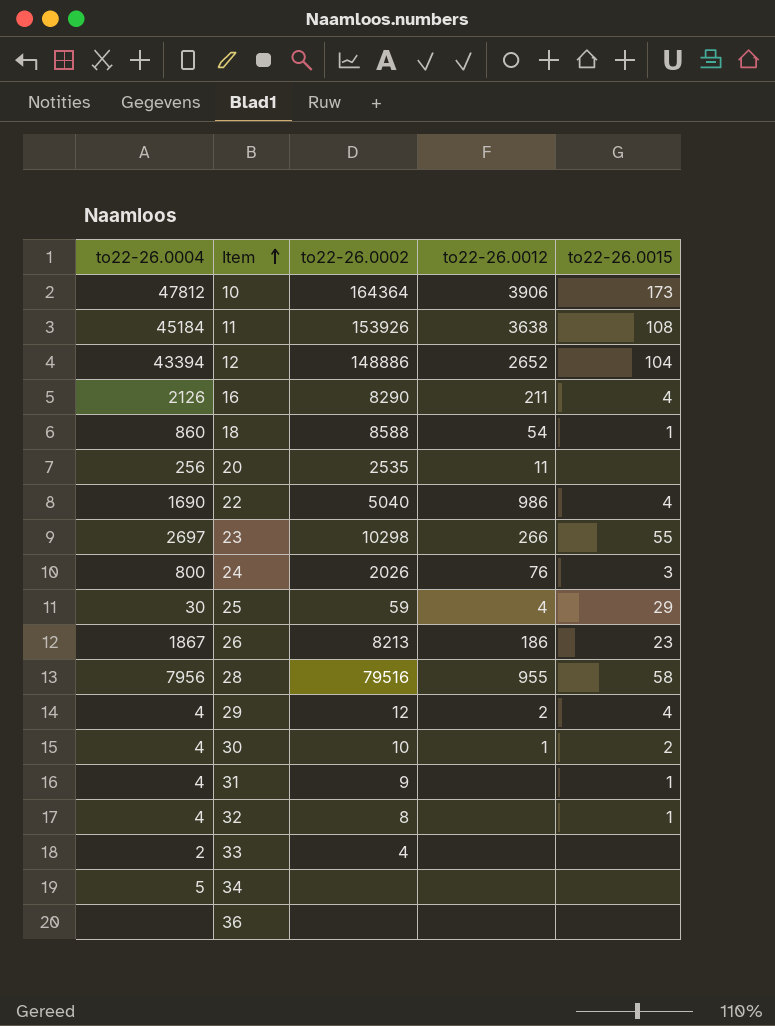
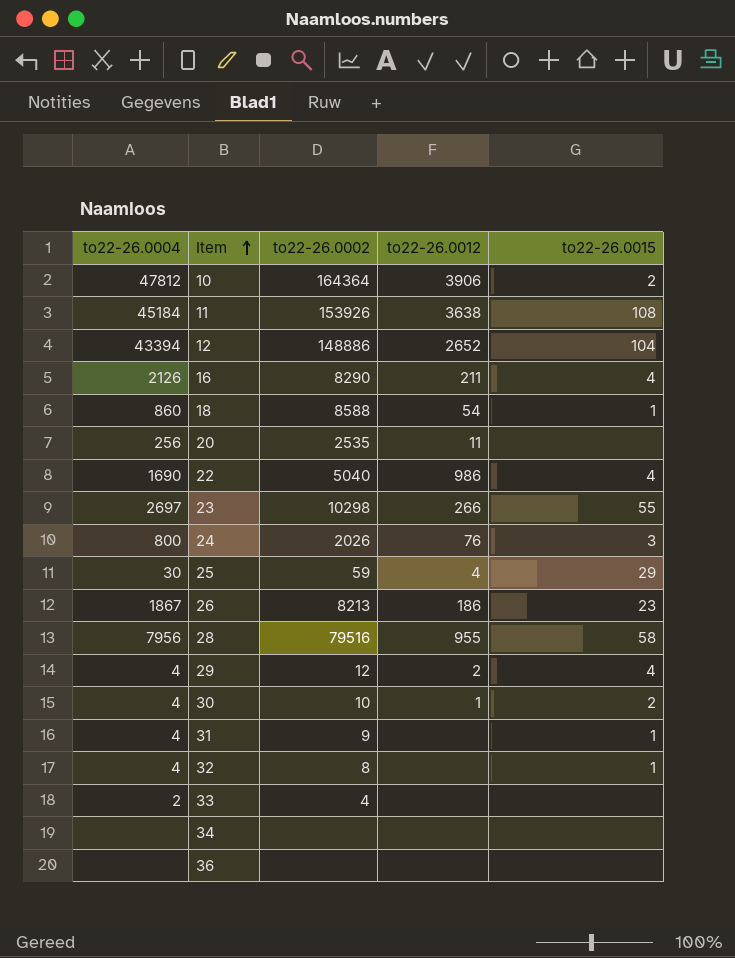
10 | to22-26.0015: 173 -> 2
34 | to22-26.0004: 5 -> none

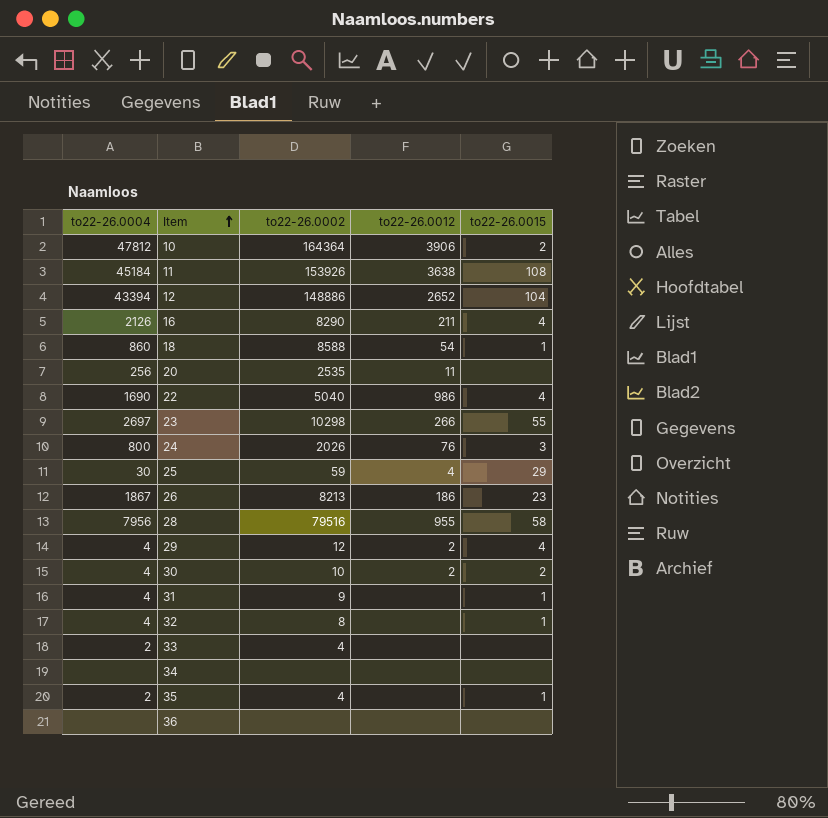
30 | to22-26.0012: 1 -> 2
row 35: none -> 2 | 4 | none | 1

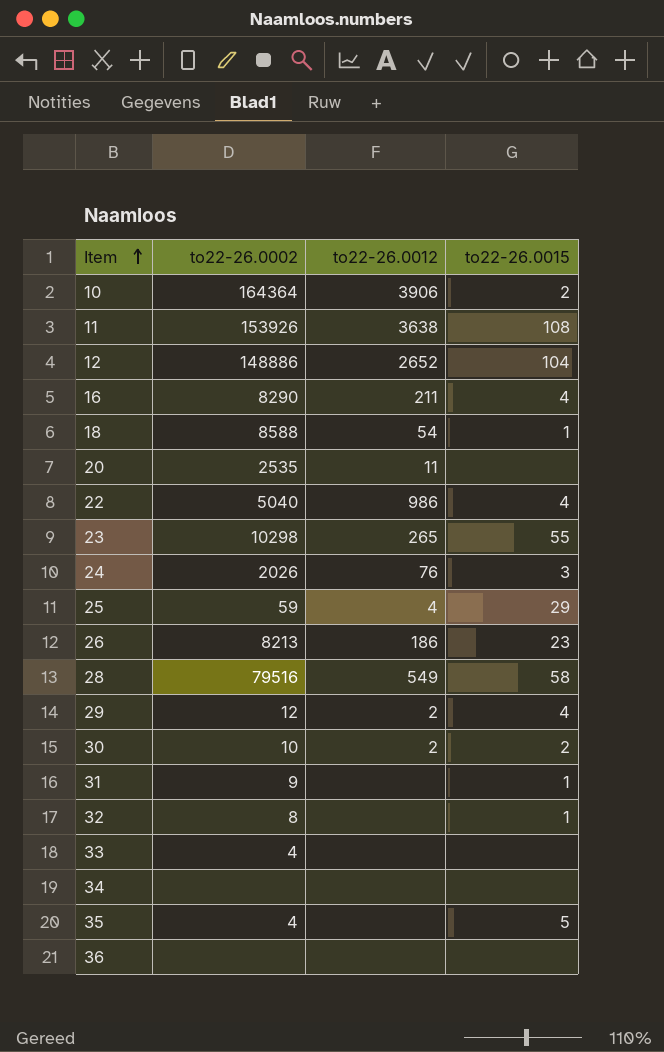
column to22-26.0004 | position: 1 -> none
23 | to22-26.0012: 266 -> 265
28 | to22-26.0012: 955 -> 549
35 | to22-26.0015: 1 -> 5

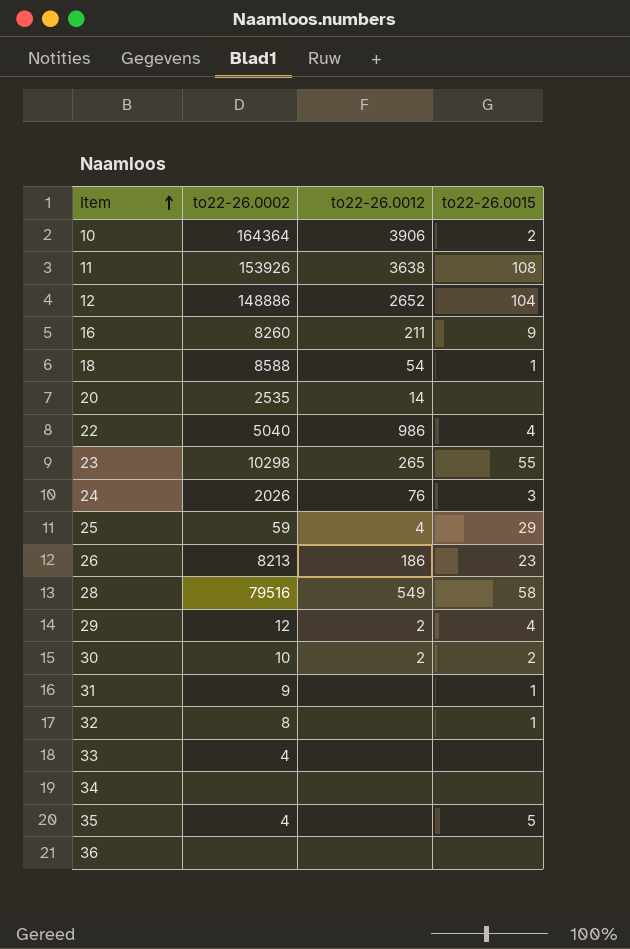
16 | to22-26.0002: 8290 -> 8260
16 | to22-26.0015: 4 -> 9
20 | to22-26.0012: 11 -> 14

